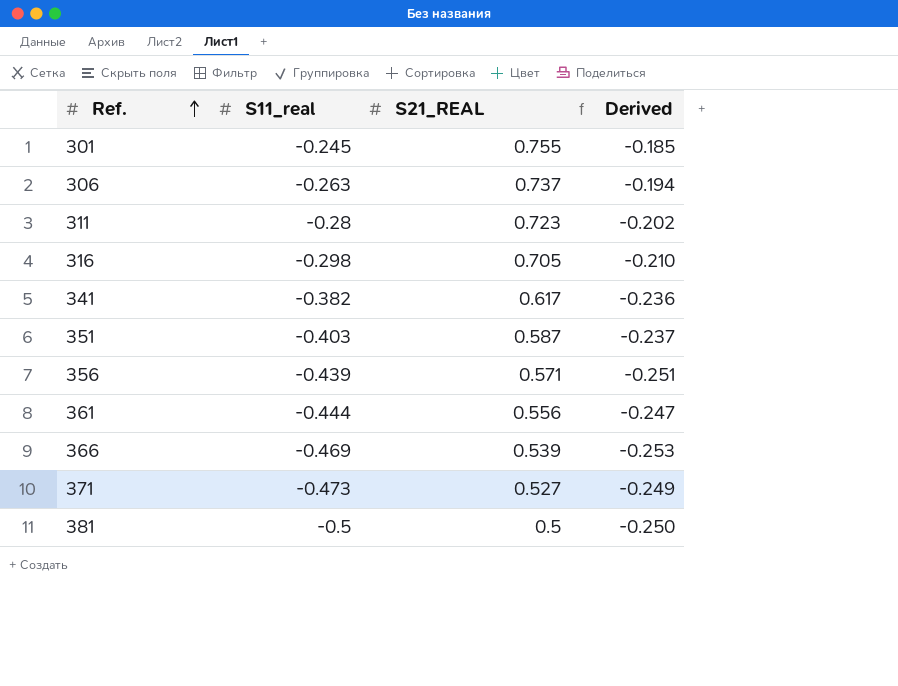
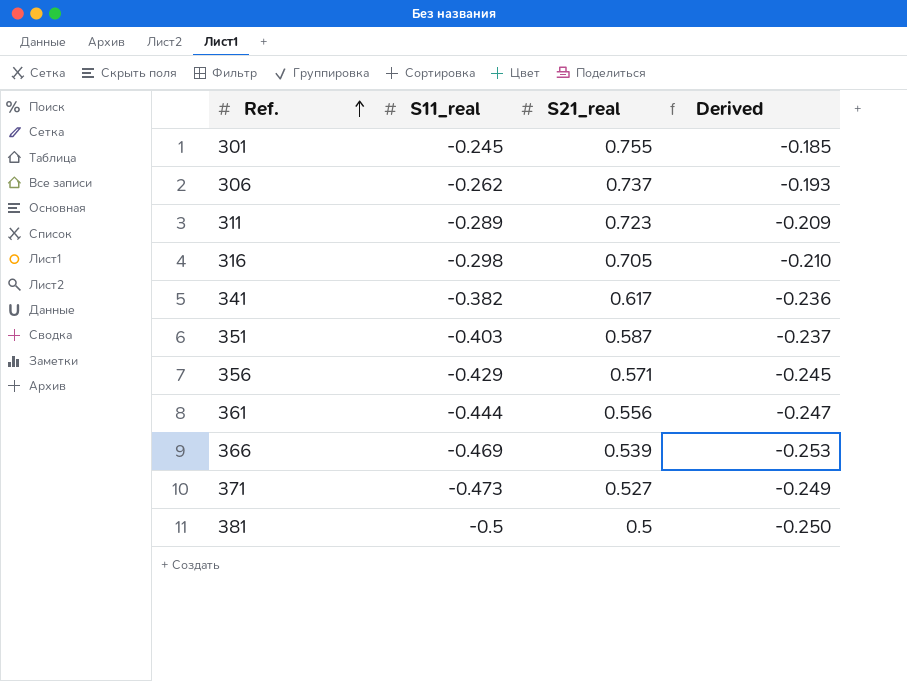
column name: S21_REAL -> S21_real
306 | S11_real: -0.263 -> -0.262
306 | Derived: -0.194 -> -0.193
311 | S11_real: -0.28 -> -0.289
311 | Derived: -0.202 -> -0.209
356 | S11_real: -0.439 -> -0.429
356 | Derived: -0.251 -> -0.245

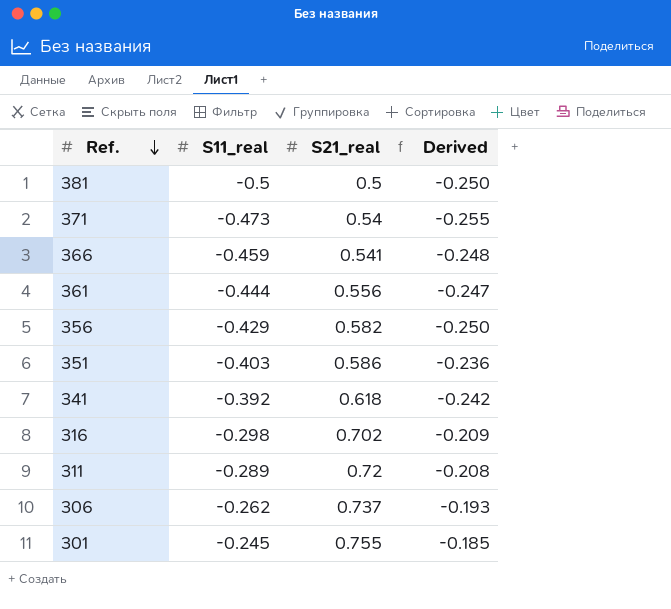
row order: Ref. ascending -> Ref. descending
371 | S21_real: 0.527 -> 0.54
371 | Derived: -0.249 -> -0.255
366 | S11_real: -0.469 -> -0.459
366 | S21_real: 0.539 -> 0.541
366 | Derived: -0.253 -> -0.248
356 | S21_real: 0.571 -> 0.582
356 | Derived: -0.245 -> -0.250
351 | S21_real: 0.587 -> 0.586
351 | Derived: -0.237 -> -0.236
341 | S11_real: -0.382 -> -0.392
341 | S21_real: 0.617 -> 0.618
341 | Derived: -0.236 -> -0.242
316 | S21_real: 0.705 -> 0.702
316 | Derived: -0.210 -> -0.209
311 | S21_real: 0.723 -> 0.72
311 | Derived: -0.209 -> -0.208

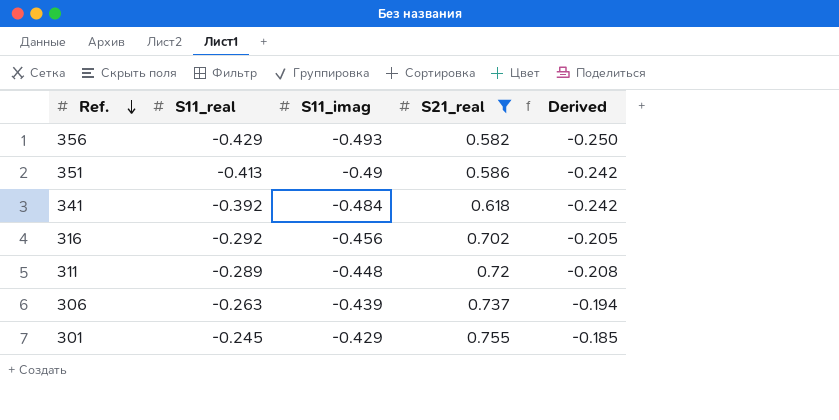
filter: none -> S21_real >= 0.582
column S11_imag | position: none -> 3
351 | S11_real: -0.403 -> -0.413
351 | Derived: -0.236 -> -0.242
316 | S11_real: -0.298 -> -0.292
316 | Derived: -0.209 -> -0.205
306 | S11_real: -0.262 -> -0.263
306 | Derived: -0.193 -> -0.194

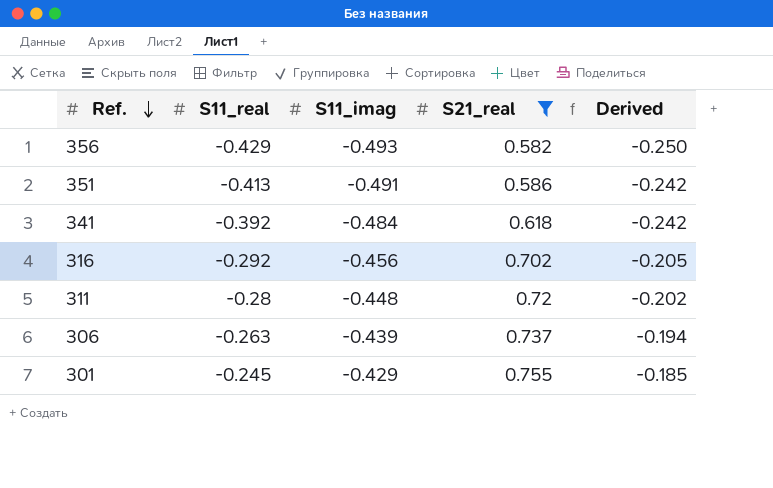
351 | S11_imag: -0.49 -> -0.491
311 | S11_real: -0.289 -> -0.28
311 | Derived: -0.208 -> -0.202

